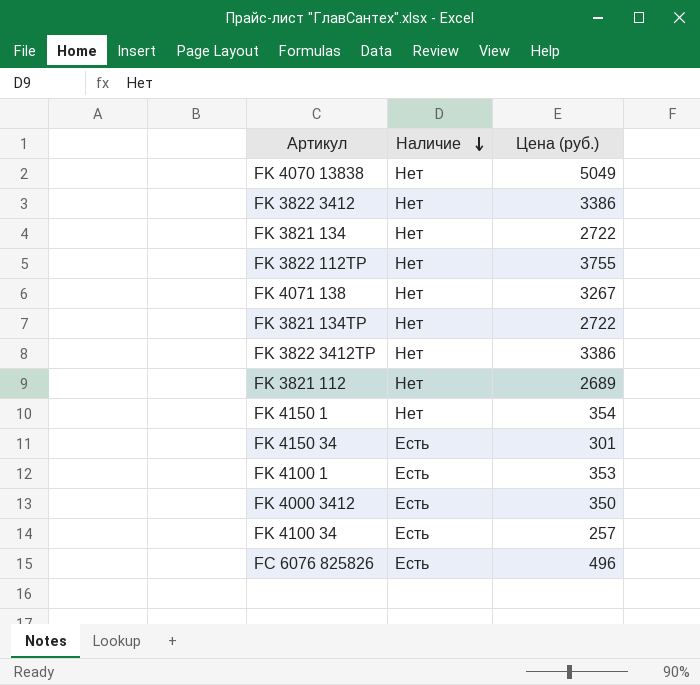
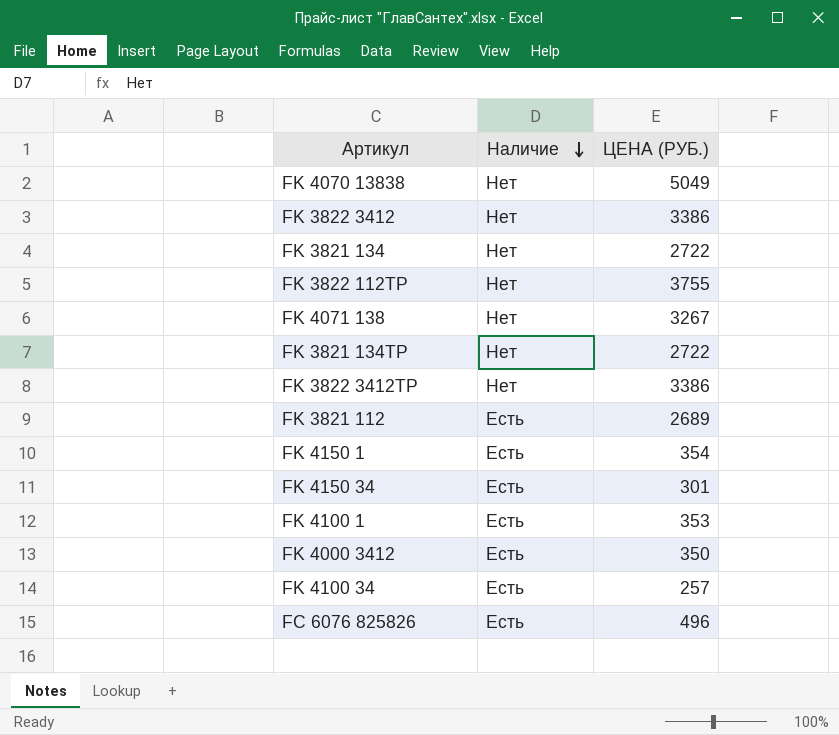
column name: Цена (руб.) -> ЦЕНА (РУБ.)
FK 3821 112 | Наличие: Нет -> Есть
FK 4150 1 | Наличие: Нет -> Есть

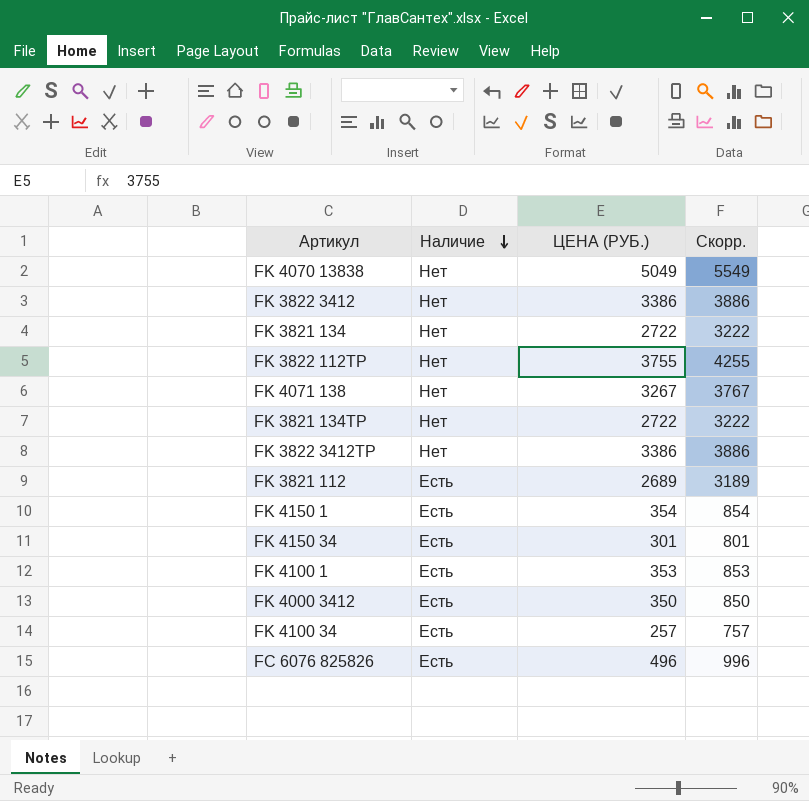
column Скорр. | formula: none -> [ЦЕНА (РУБ.)] + 500

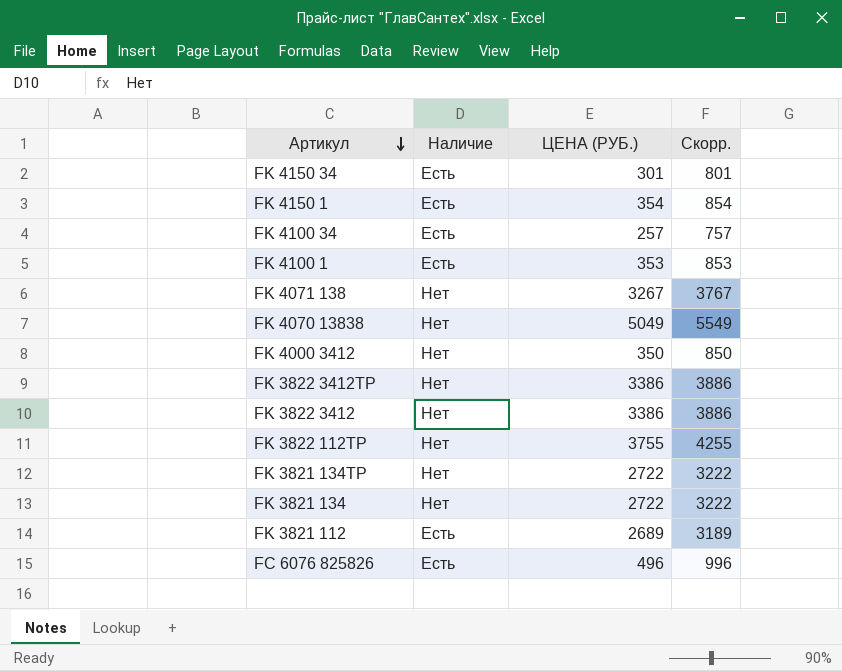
row order: Наличие descending -> Артикул descending
FK 4000 3412 | Наличие: Есть -> Нет

